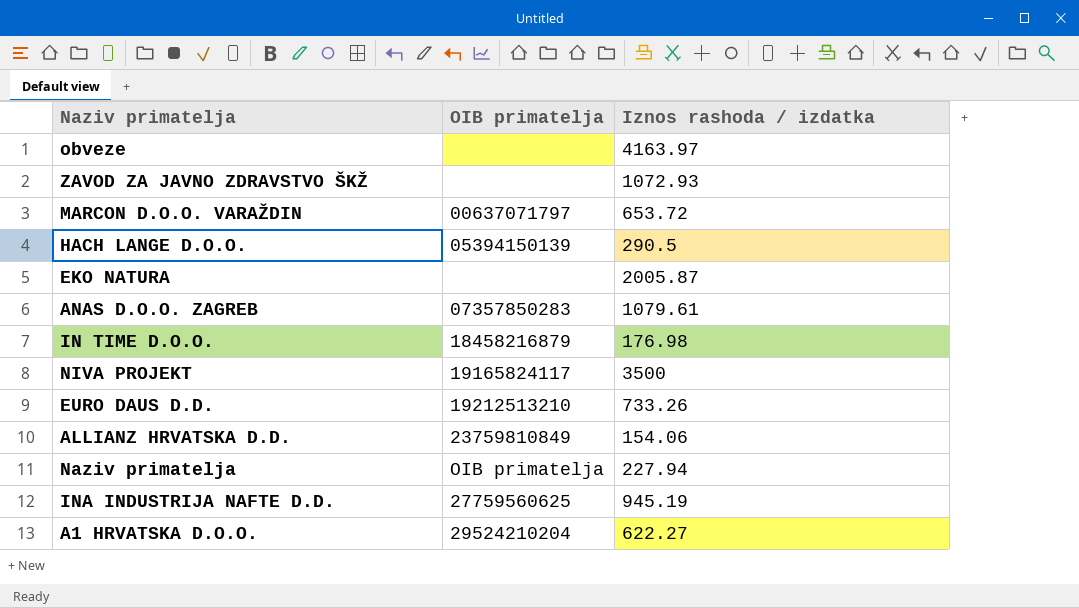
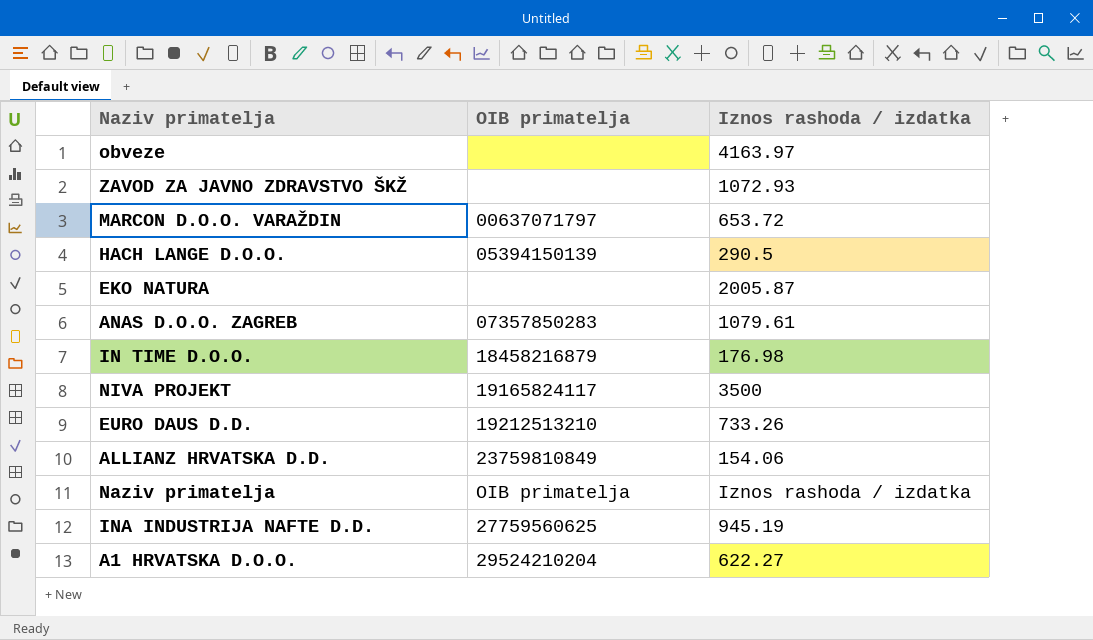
Naziv primatelja | Iznos rashoda / izdatka: 227.94 -> Iznos rashoda / izdatka

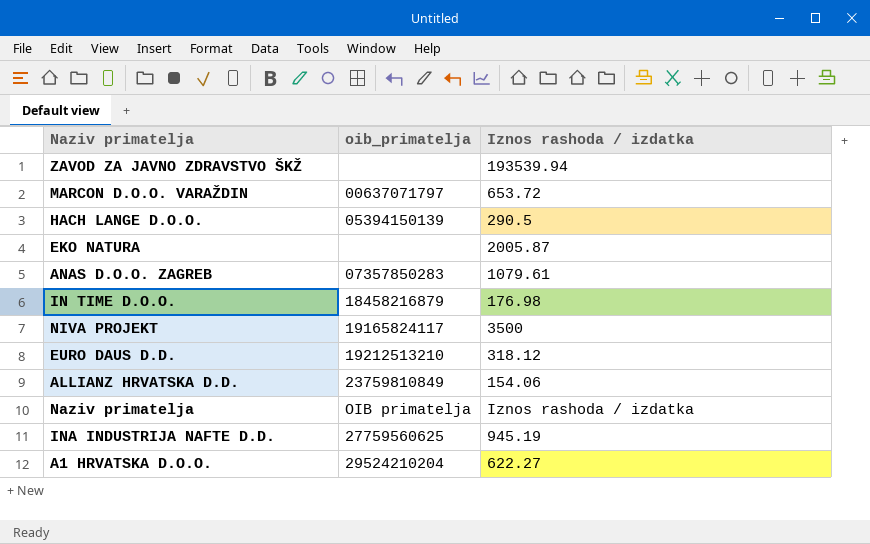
column name: OIB primatelja -> oib_primatelja
row obveze: none | 4163.97 -> none
ZAVOD ZA JAVNO ZDRAVSTVO ŠKŽ | Iznos rashoda / izdatka: 1072.93 -> 193539.94
EURO DAUS D.D. | Iznos rashoda / izdatka: 733.26 -> 318.12

